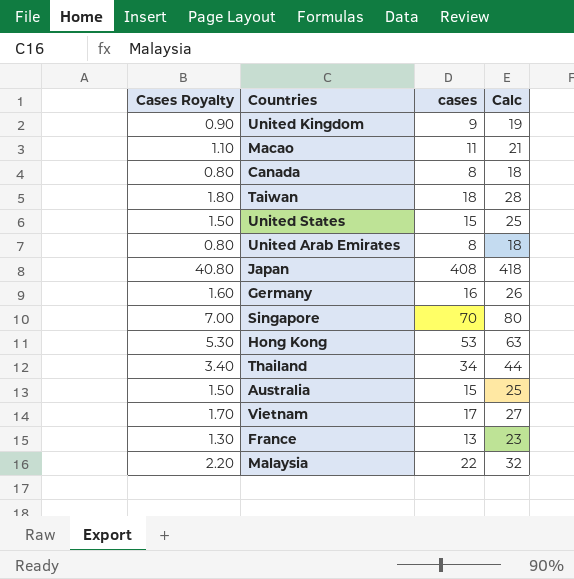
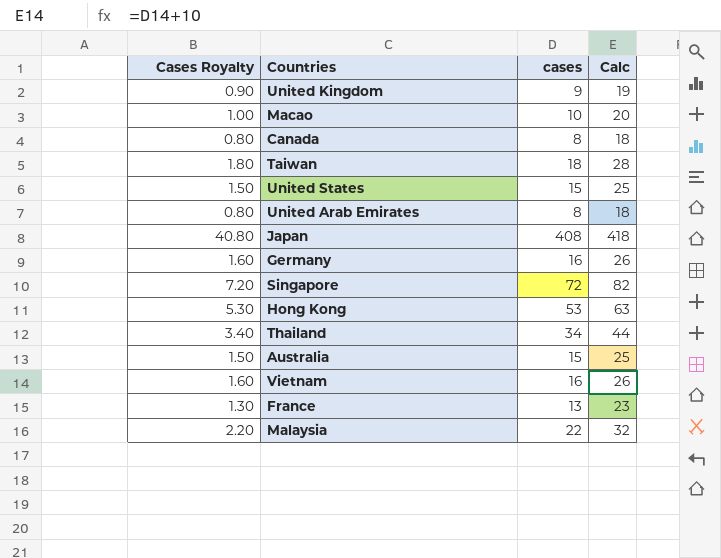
Macao | Cases Royalty: 1.10 -> 1.00
Macao | cases: 11 -> 10
Macao | Calc: 21 -> 20
Singapore | Cases Royalty: 7.00 -> 7.20
Singapore | cases: 70 -> 72
Singapore | Calc: 80 -> 82
Vietnam | Cases Royalty: 1.70 -> 1.60
Vietnam | cases: 17 -> 16
Vietnam | Calc: 27 -> 26

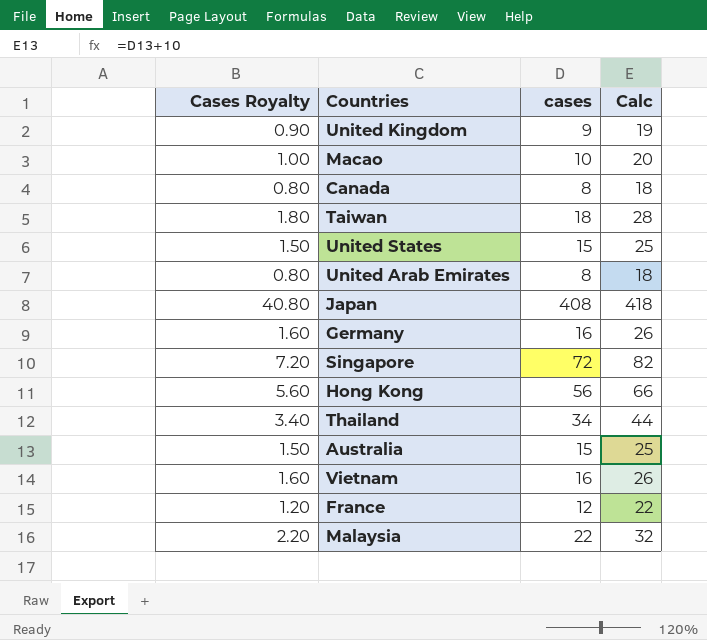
Hong Kong | Cases Royalty: 5.30 -> 5.60
Hong Kong | cases: 53 -> 56
Hong Kong | Calc: 63 -> 66
France | Cases Royalty: 1.30 -> 1.20
France | cases: 13 -> 12
France | Calc: 23 -> 22

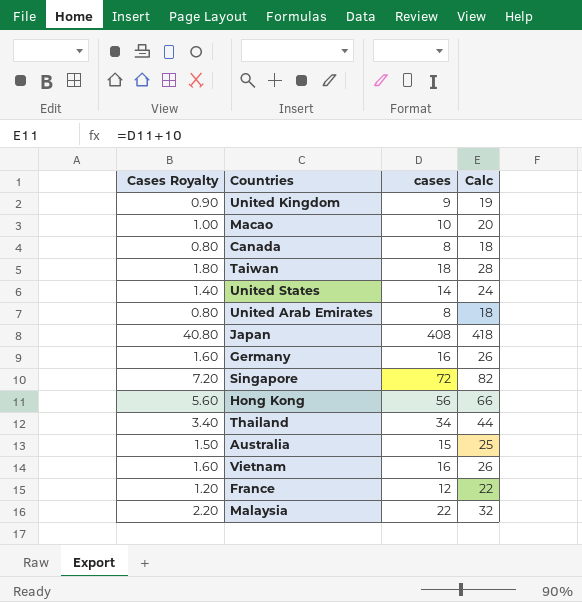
United States | Cases Royalty: 1.50 -> 1.40
United States | cases: 15 -> 14
United States | Calc: 25 -> 24

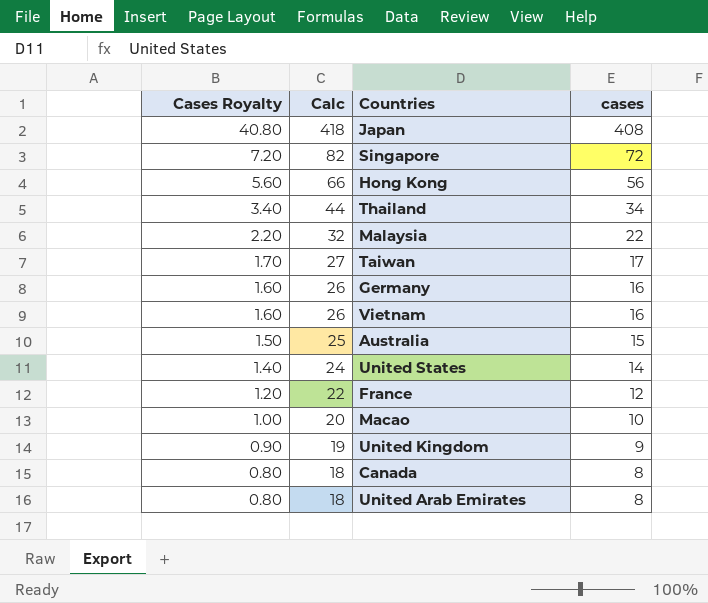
row order: none -> Cases Royalty descending
column Calc | position: 4 -> 2
Taiwan | Cases Royalty: 1.80 -> 1.70
Taiwan | Calc: 28 -> 27
Taiwan | cases: 18 -> 17

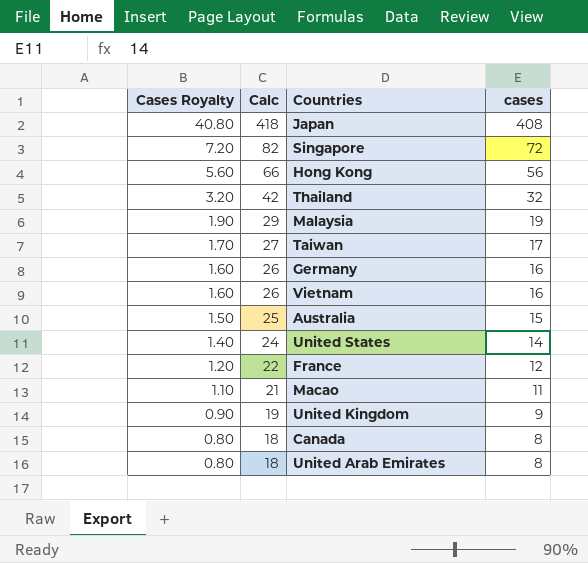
Thailand | Cases Royalty: 3.40 -> 3.20
Thailand | Calc: 44 -> 42
Thailand | cases: 34 -> 32
Malaysia | Cases Royalty: 2.20 -> 1.90
Malaysia | Calc: 32 -> 29
Malaysia | cases: 22 -> 19
Macao | Cases Royalty: 1.00 -> 1.10
Macao | Calc: 20 -> 21
Macao | cases: 10 -> 11

